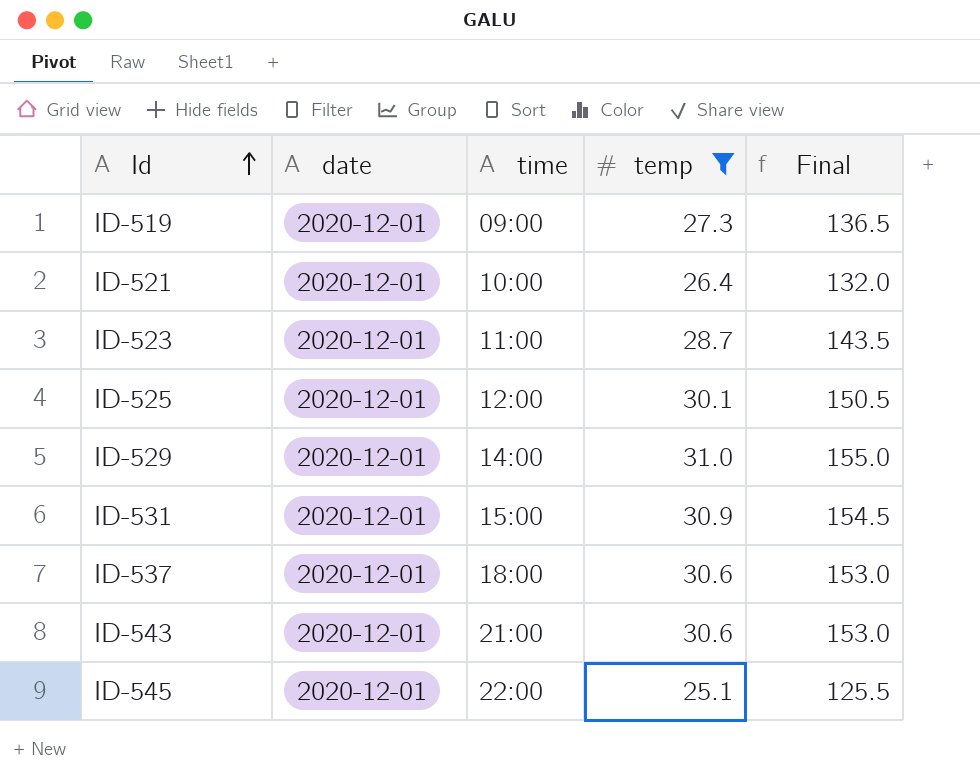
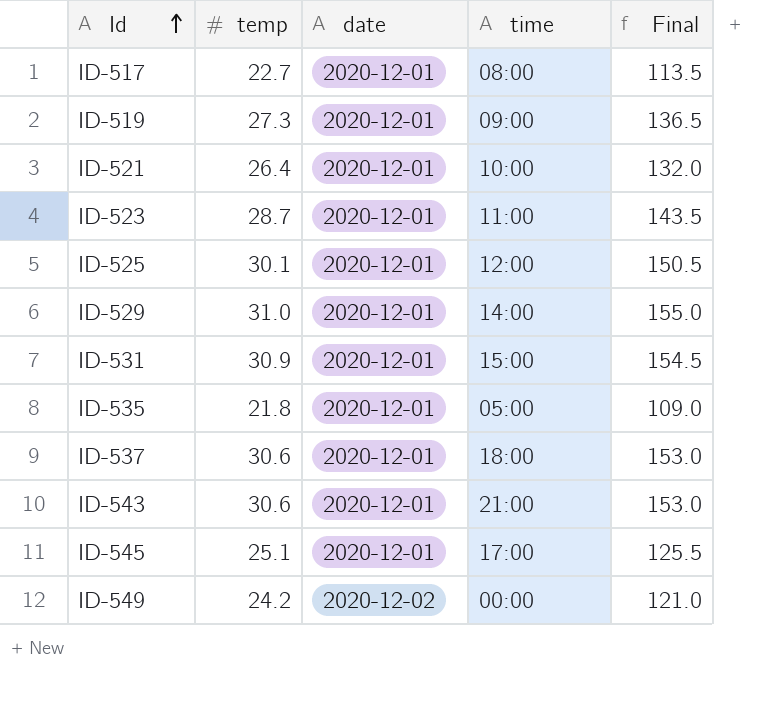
filter: temp >= 25.1 -> none
column temp | position: 4 -> 2
ID-545 | time: 22:00 -> 17:00

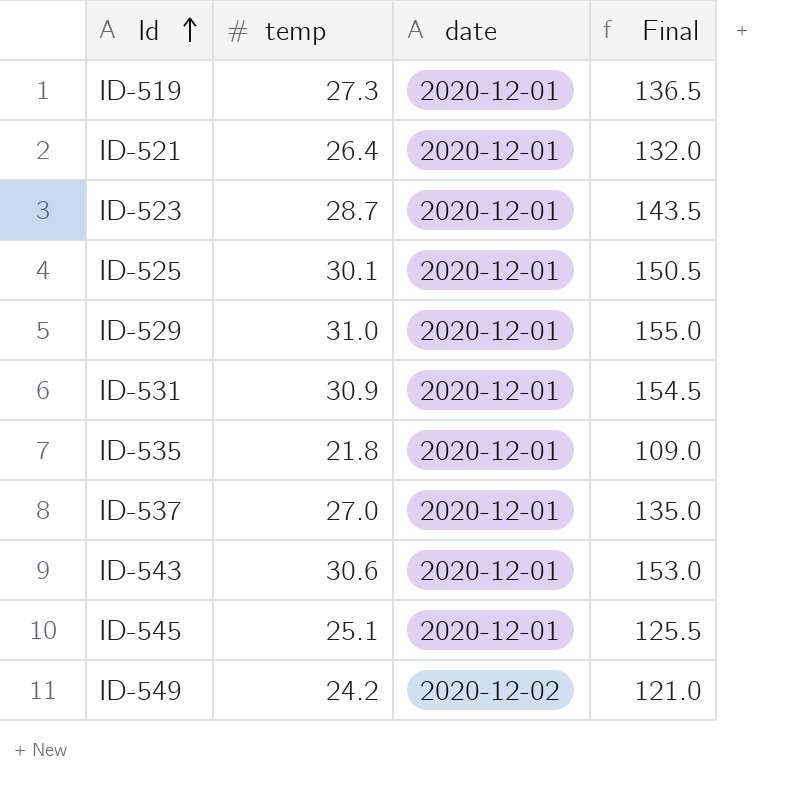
column time | position: 4 -> none
row ID-517: 22.7 | 2020-12-01 | 08:00 | 113.5 -> none
ID-537 | temp: 30.6 -> 27.0
ID-537 | Final: 153.0 -> 135.0

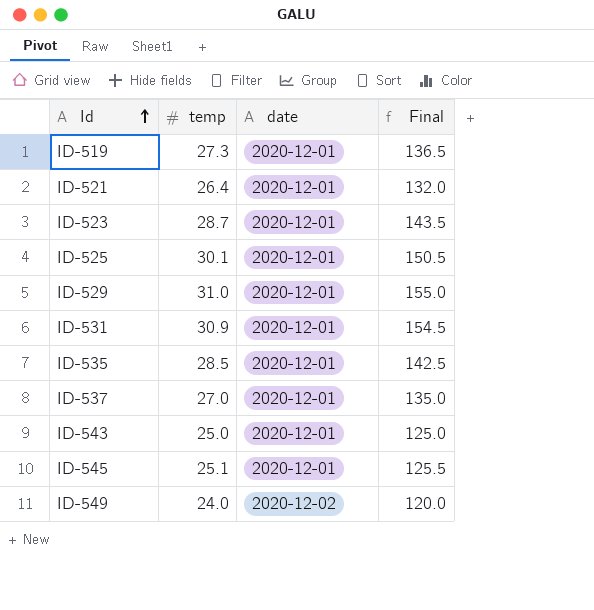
ID-535 | temp: 21.8 -> 28.5
ID-535 | Final: 109.0 -> 142.5
ID-543 | temp: 30.6 -> 25.0
ID-543 | Final: 153.0 -> 125.0
ID-549 | temp: 24.2 -> 24.0
ID-549 | Final: 121.0 -> 120.0

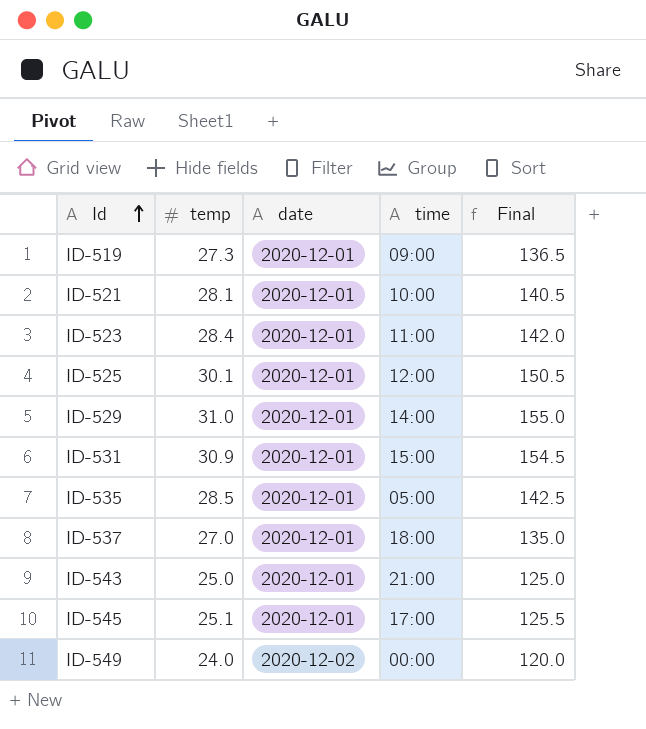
column time | position: none -> 4
ID-521 | temp: 26.4 -> 28.1
ID-521 | Final: 132.0 -> 140.5
ID-523 | temp: 28.7 -> 28.4
ID-523 | Final: 143.5 -> 142.0

